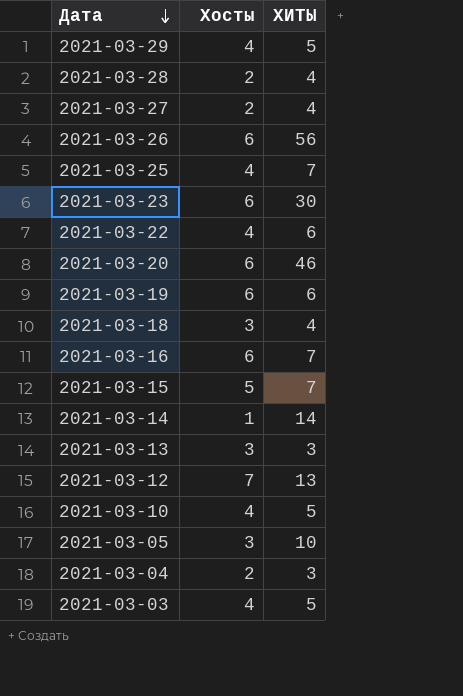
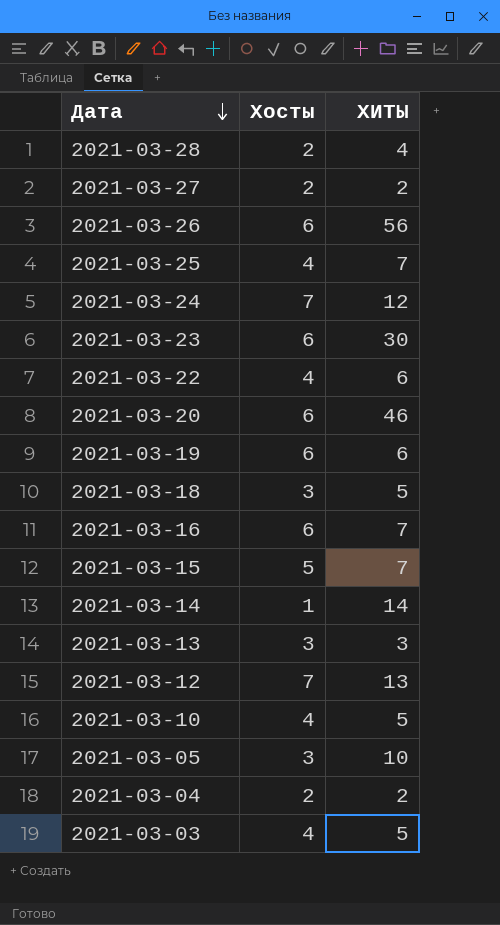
row 2021-03-29: 4 | 5 -> none
2021-03-27 | ХИТЫ: 4 -> 2
row 2021-03-24: none -> 7 | 12
2021-03-18 | ХИТЫ: 4 -> 5
2021-03-04 | ХИТЫ: 3 -> 2

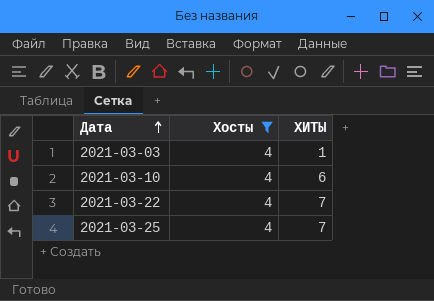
filter: none -> Хосты = 4
row order: Дата descending -> Дата ascending
2021-03-03 | ХИТЫ: 5 -> 1
2021-03-10 | ХИТЫ: 5 -> 6
2021-03-22 | ХИТЫ: 6 -> 7

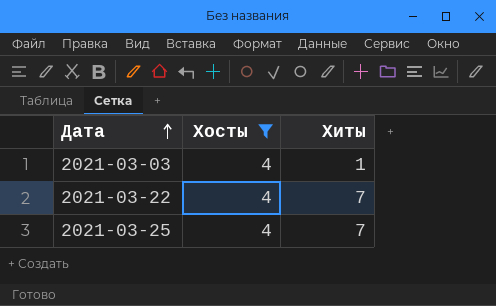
column name: ХИТЫ -> Хиты
row 2021-03-10: 4 | 6 -> none

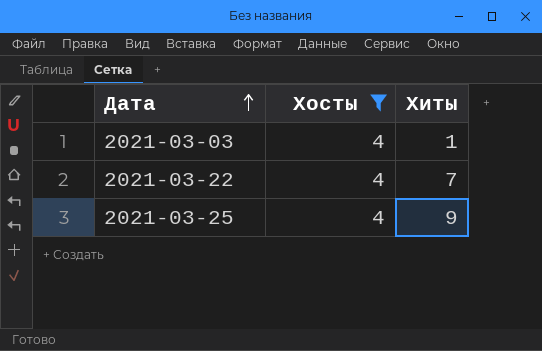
2021-03-25 | Хиты: 7 -> 9

